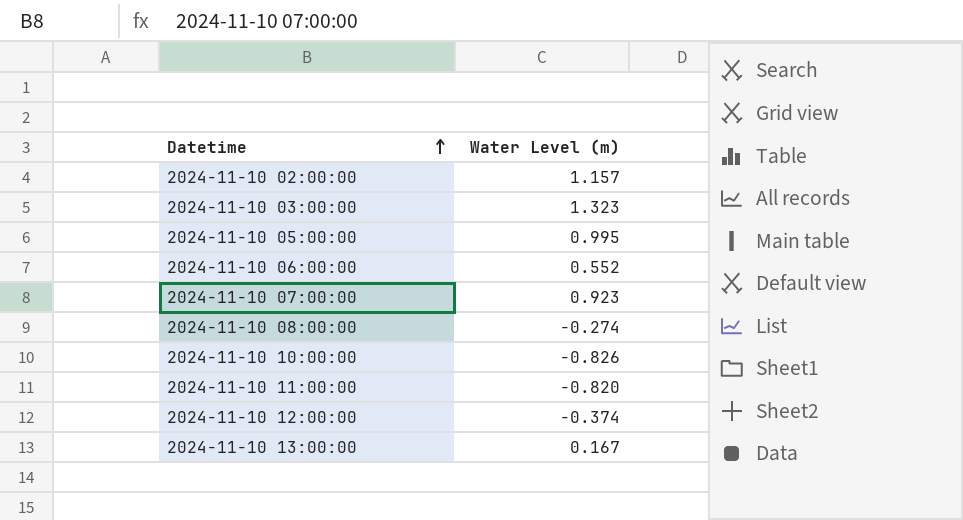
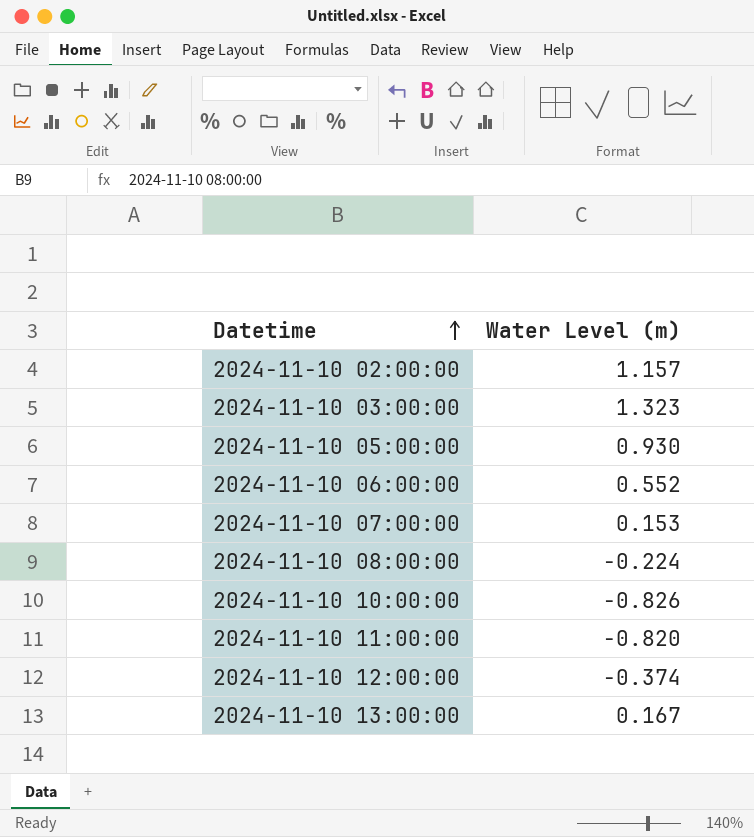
2024-11-10 05:00:00 | Water Level (m): 0.995 -> 0.930
2024-11-10 07:00:00 | Water Level (m): 0.923 -> 0.153
2024-11-10 08:00:00 | Water Level (m): -0.274 -> -0.224

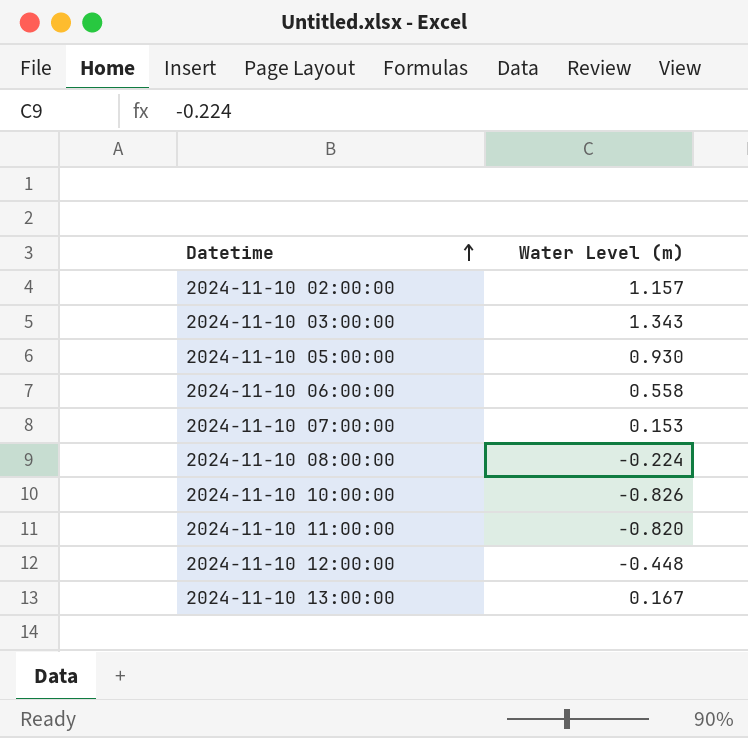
2024-11-10 03:00:00 | Water Level (m): 1.323 -> 1.343
2024-11-10 06:00:00 | Water Level (m): 0.552 -> 0.558
2024-11-10 12:00:00 | Water Level (m): -0.374 -> -0.448

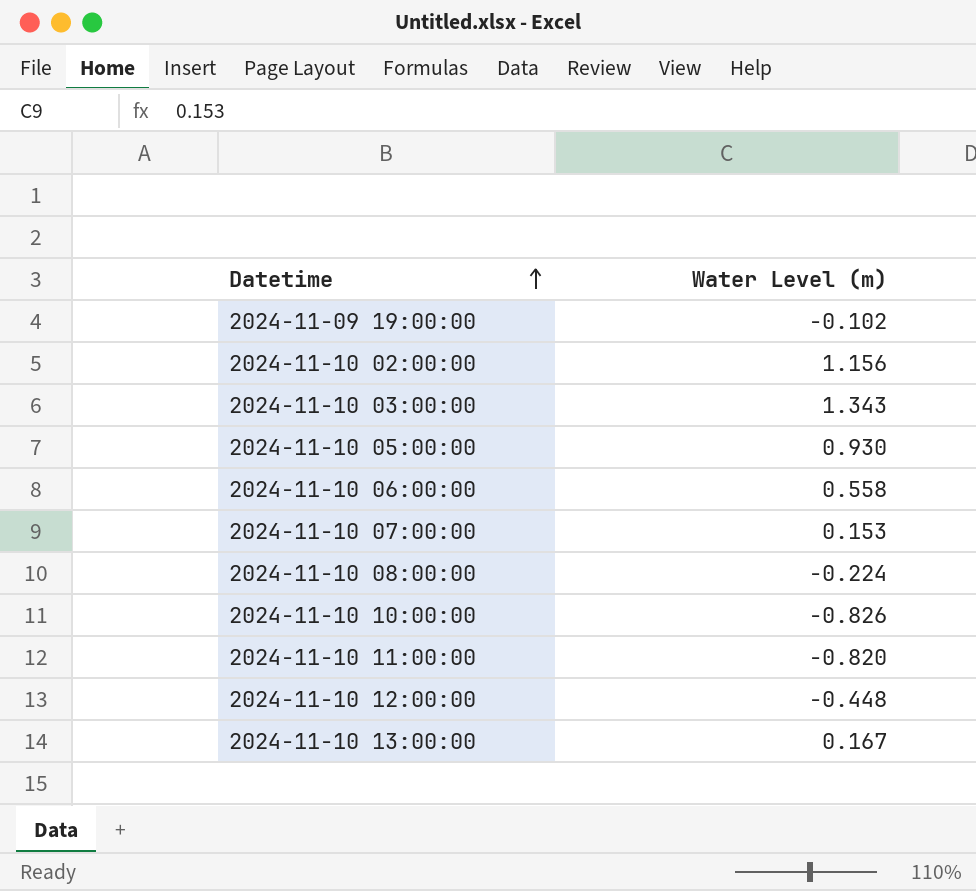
row 2024-11-09 19:00:00: none -> -0.102
2024-11-10 02:00:00 | Water Level (m): 1.157 -> 1.156

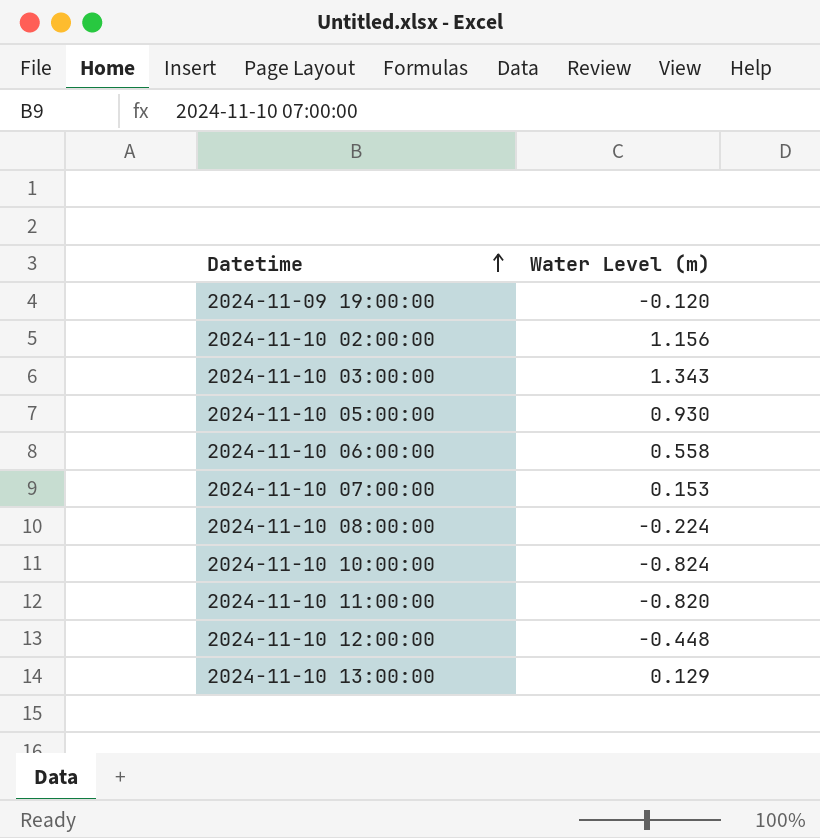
2024-11-09 19:00:00 | Water Level (m): -0.102 -> -0.120
2024-11-10 10:00:00 | Water Level (m): -0.826 -> -0.824
2024-11-10 13:00:00 | Water Level (m): 0.167 -> 0.129

